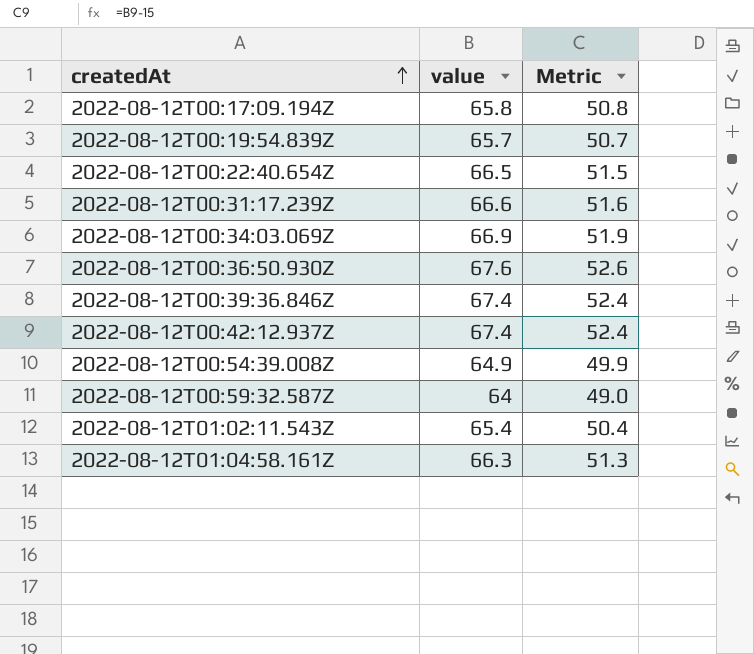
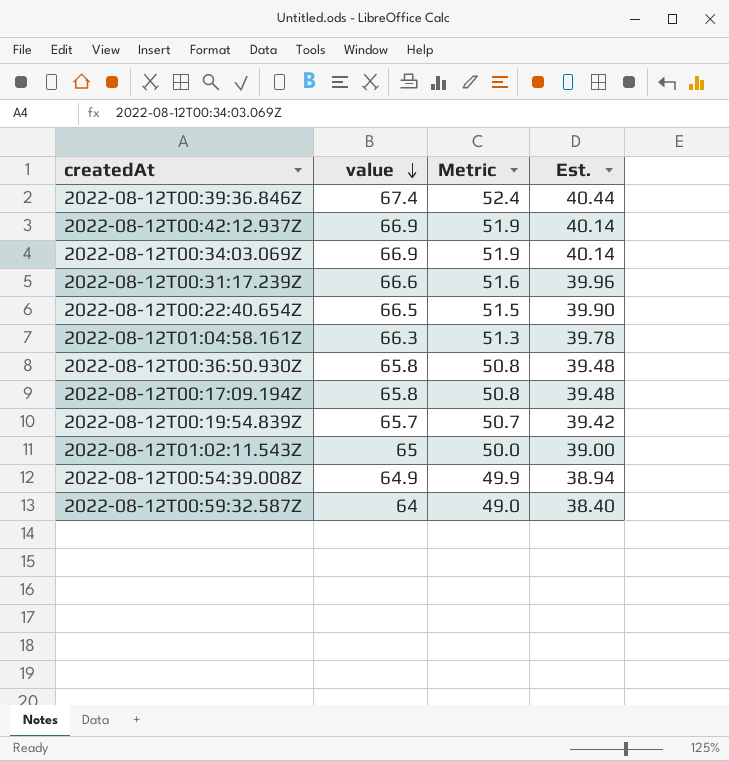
row order: createdAt ascending -> value descending
column Est. | formula: none -> [value] * 0.6
2022-08-12T00:42:12.937Z | value: 67.4 -> 66.9
2022-08-12T00:42:12.937Z | Metric: 52.4 -> 51.9
2022-08-12T00:36:50.930Z | value: 67.6 -> 65.8
2022-08-12T00:36:50.930Z | Metric: 52.6 -> 50.8
2022-08-12T01:02:11.543Z | value: 65.4 -> 65
2022-08-12T01:02:11.543Z | Metric: 50.4 -> 50.0

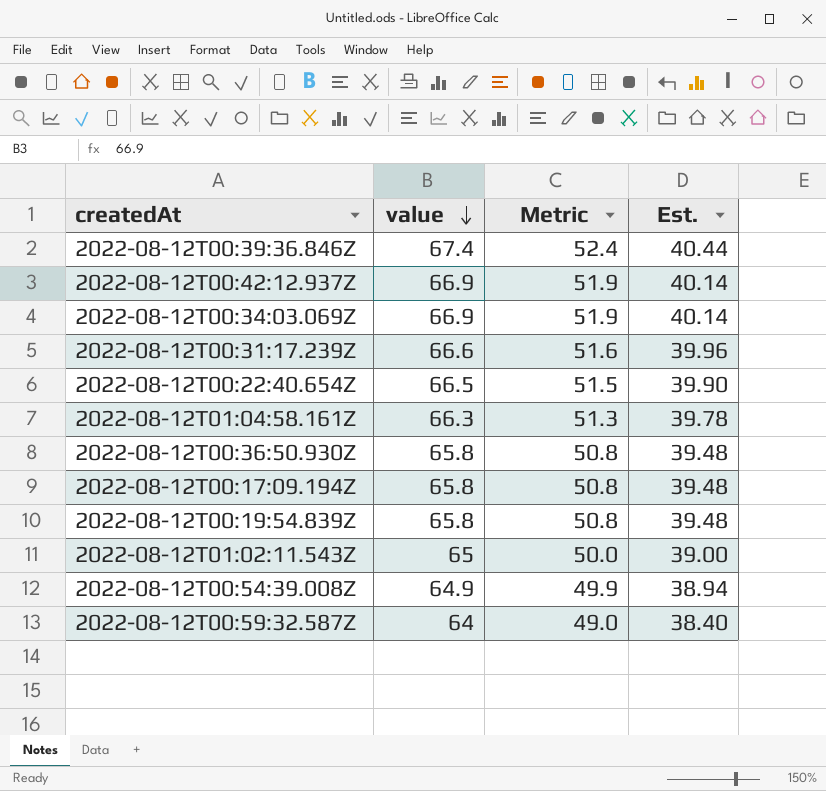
2022-08-12T00:19:54.839Z | value: 65.7 -> 65.8
2022-08-12T00:19:54.839Z | Metric: 50.7 -> 50.8
2022-08-12T00:19:54.839Z | Est.: 39.42 -> 39.48

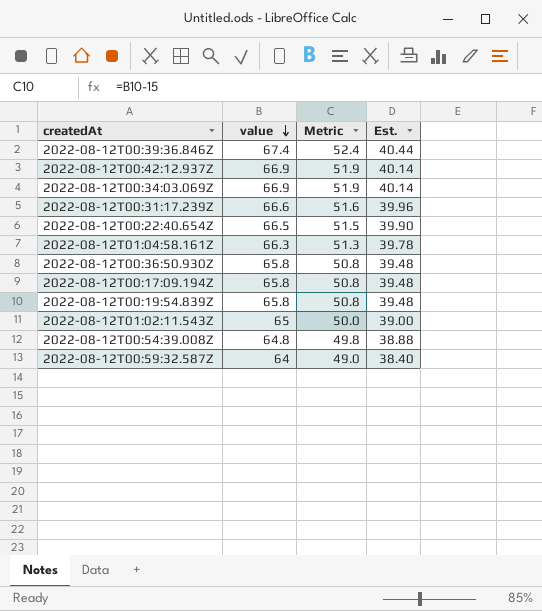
2022-08-12T00:54:39.008Z | value: 64.9 -> 64.8
2022-08-12T00:54:39.008Z | Metric: 49.9 -> 49.8
2022-08-12T00:54:39.008Z | Est.: 38.94 -> 38.88

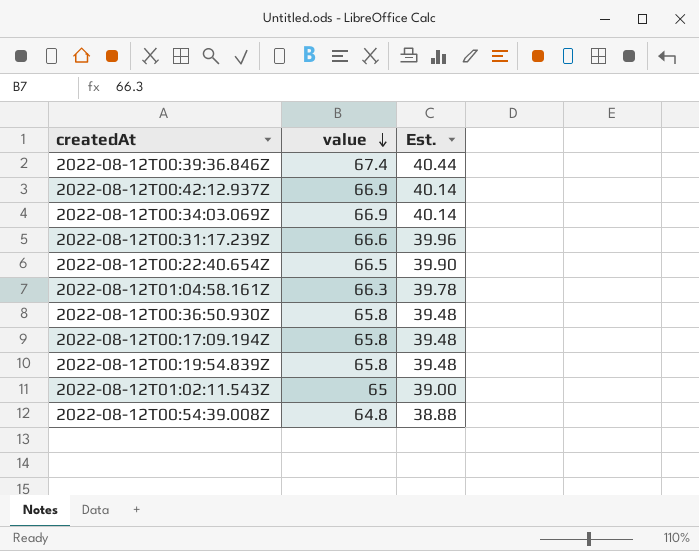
column Metric | formula: [value] - 15 -> none
row 2022-08-12T00:59:32.587Z: 64 | 49.0 | 38.40 -> none

